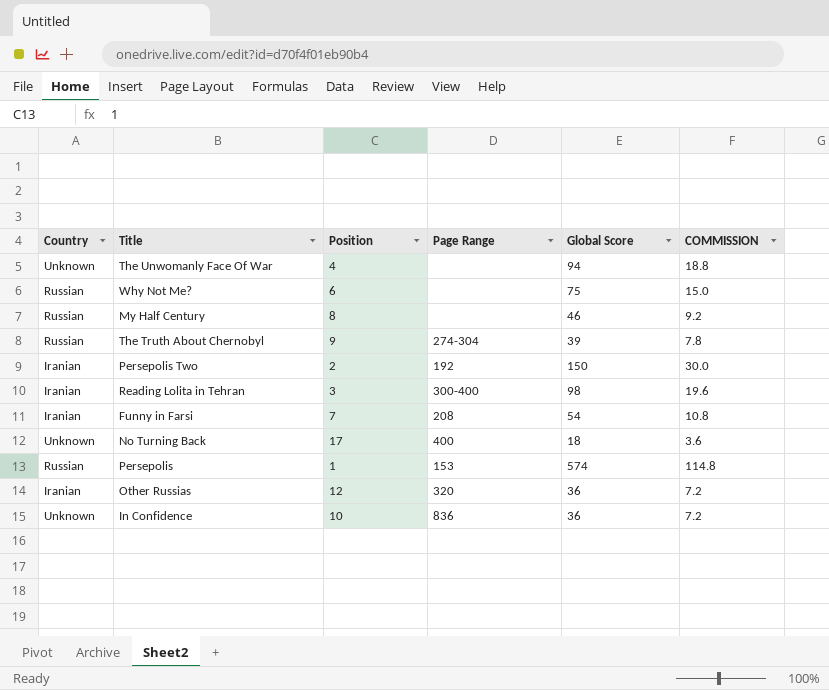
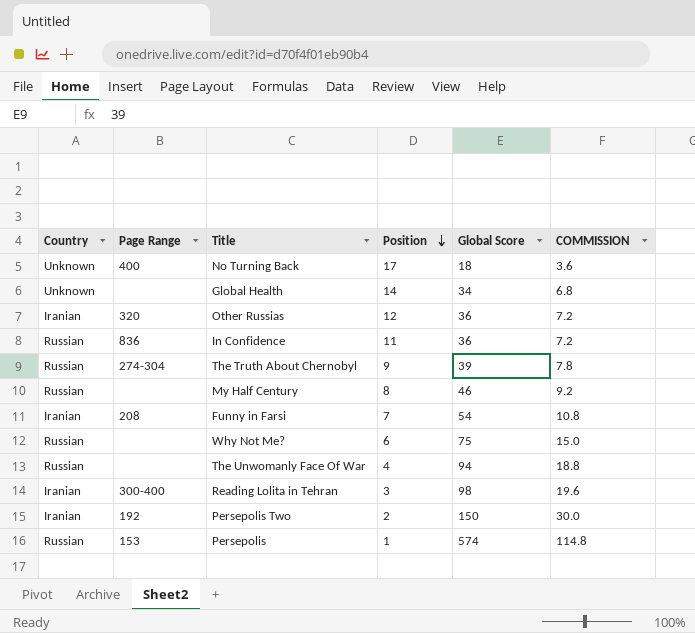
row order: none -> Position descending
column Page Range | position: 4 -> 2
row Global Health: none -> Unknown | none | 14 | 34 | 6.8
In Confidence | Country: Unknown -> Russian
In Confidence | Position: 10 -> 11
The Unwomanly Face Of War | Country: Unknown -> Russian

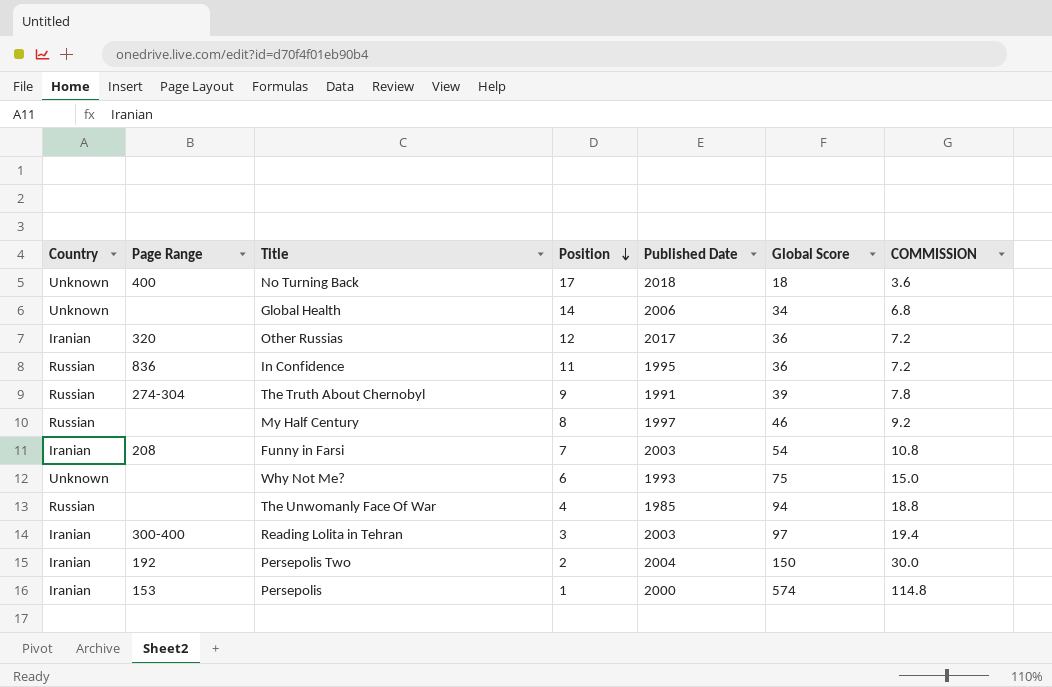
column Published Date | position: none -> 5
Why Not Me? | Country: Russian -> Unknown
Reading Lolita in Tehran | Global Score: 98 -> 97
Reading Lolita in Tehran | COMMISSION: 19.6 -> 19.4
Persepolis | Country: Russian -> Iranian

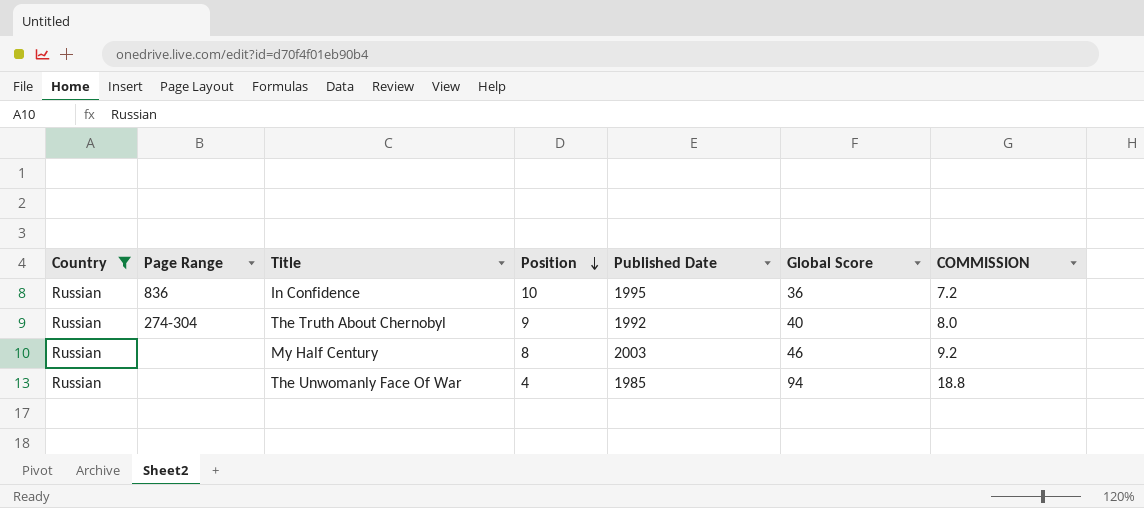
filter: none -> Country = Russian
In Confidence | Position: 11 -> 10
The Truth About Chernobyl | Published Date: 1991 -> 1992
The Truth About Chernobyl | Global Score: 39 -> 40
The Truth About Chernobyl | COMMISSION: 7.8 -> 8.0
My Half Century | Published Date: 1997 -> 2003

